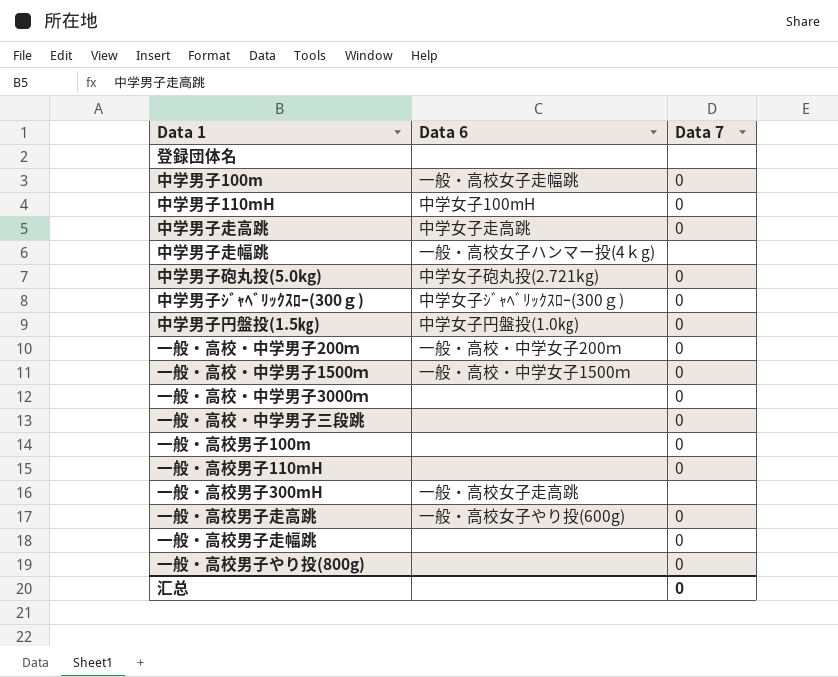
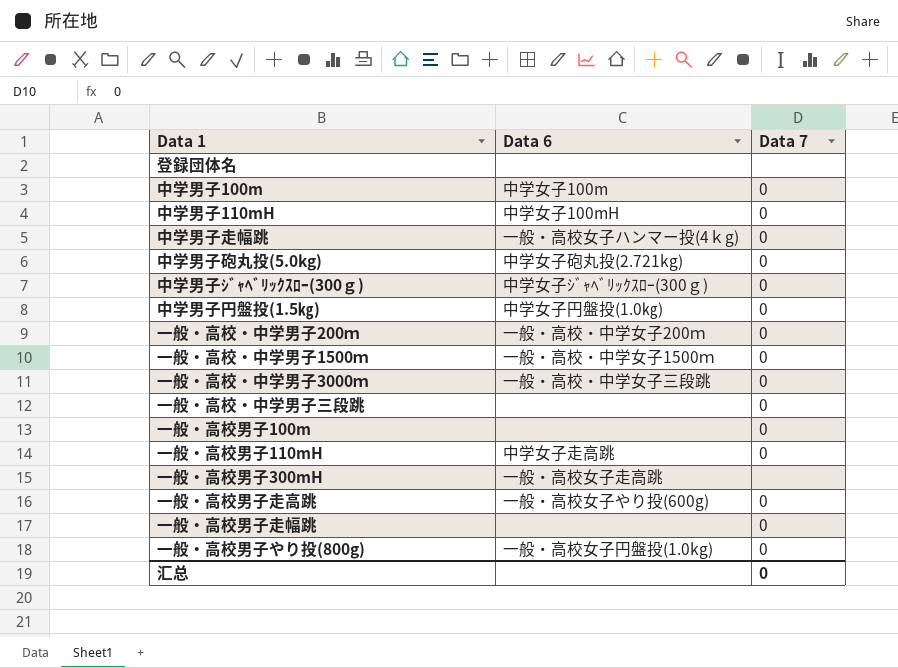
row 中学男子走高跳: 中学女子走高跳 | 0 -> none
中学男子100m | Data 6: 一般・高校女子走幅跳 -> 中学女子100m
中学男子走幅跳 | Data 7: none -> 0
一般・高校・中学男子3000ｍ | Data 6: none -> 一般・高校・中学女子三段跳
一般・高校男子110mH | Data 6: none -> 中学女子走高跳
一般・高校男子やり投(800g) | Data 6: none -> 一般・高校女子円盤投(1.0kg)

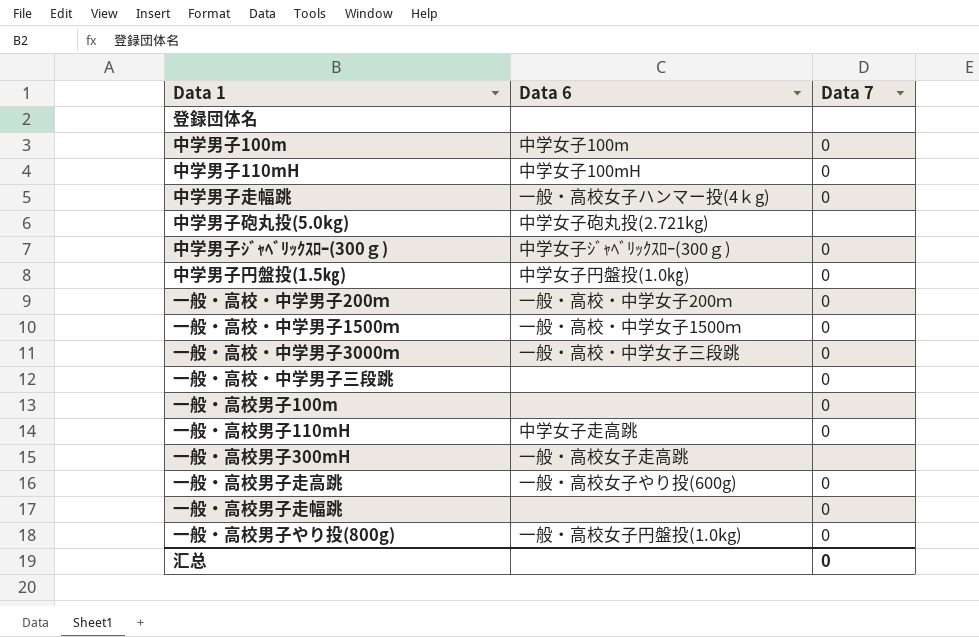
中学男子砲丸投(5.0kg) | Data 7: 0 -> none

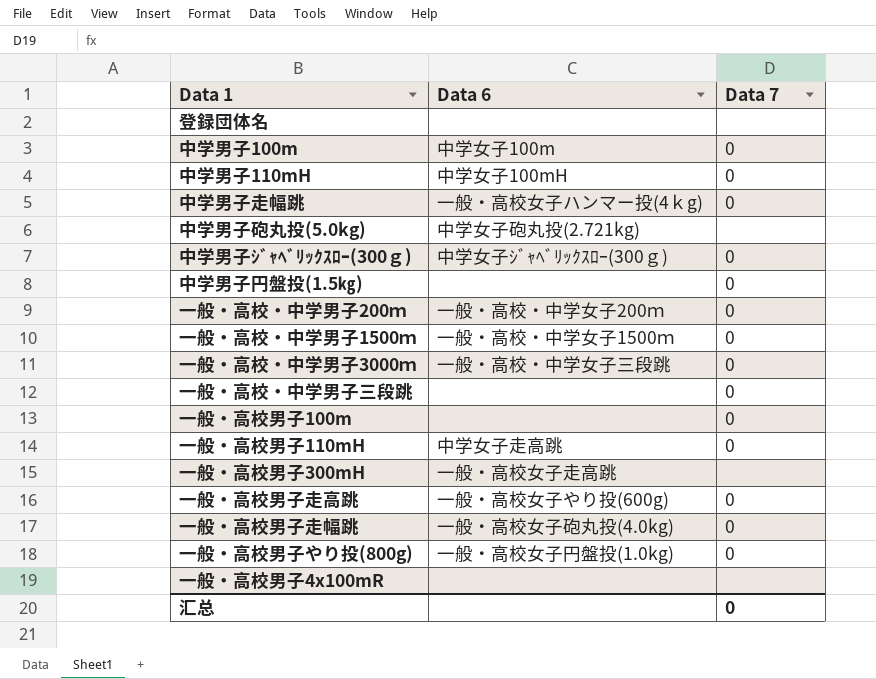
中学男子円盤投(1.5㎏) | Data 6: 中学女子円盤投(1.0㎏) -> none
一般・高校男子走幅跳 | Data 6: none -> 一般・高校女子砲丸投(4.0kg)
row 一般・高校男子4x100mR: none -> none | none

